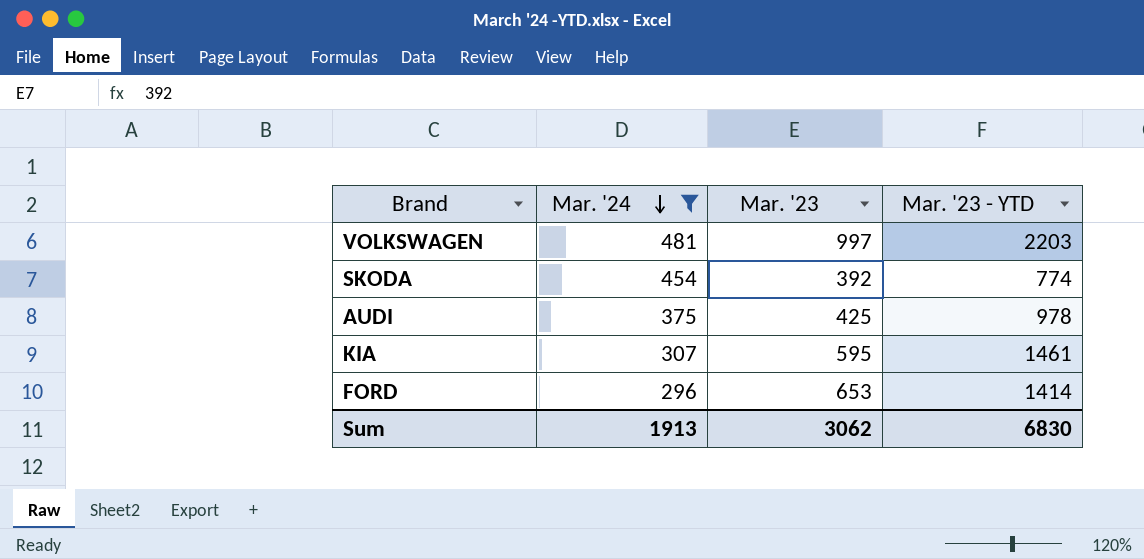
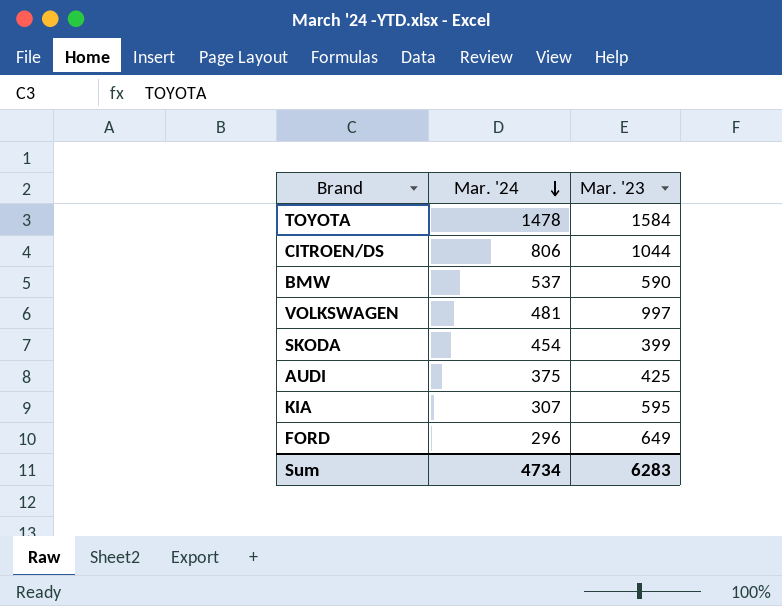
filter: Mar. '24 <= 481 -> none
column Mar. '23 - YTD | position: 4 -> none
SKODA | Mar. '23: 392 -> 399
FORD | Mar. '23: 653 -> 649
Sum | Mar. '24: 1913 -> 4734
Sum | Mar. '23: 3062 -> 6283

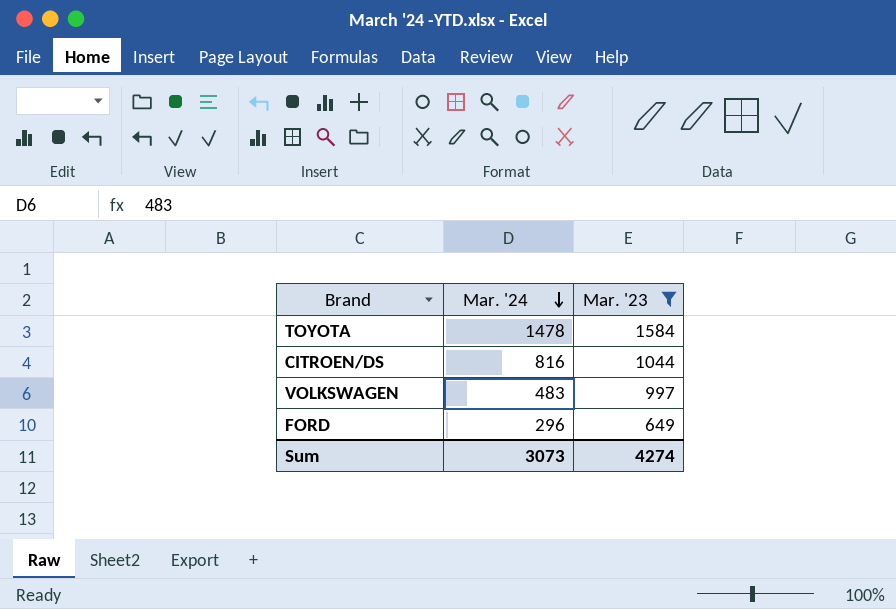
filter: none -> Mar. '23 >= 649
CITROEN/DS | Mar. '24: 806 -> 816
VOLKSWAGEN | Mar. '24: 481 -> 483
Sum | Mar. '24: 4734 -> 3073
Sum | Mar. '23: 6283 -> 4274

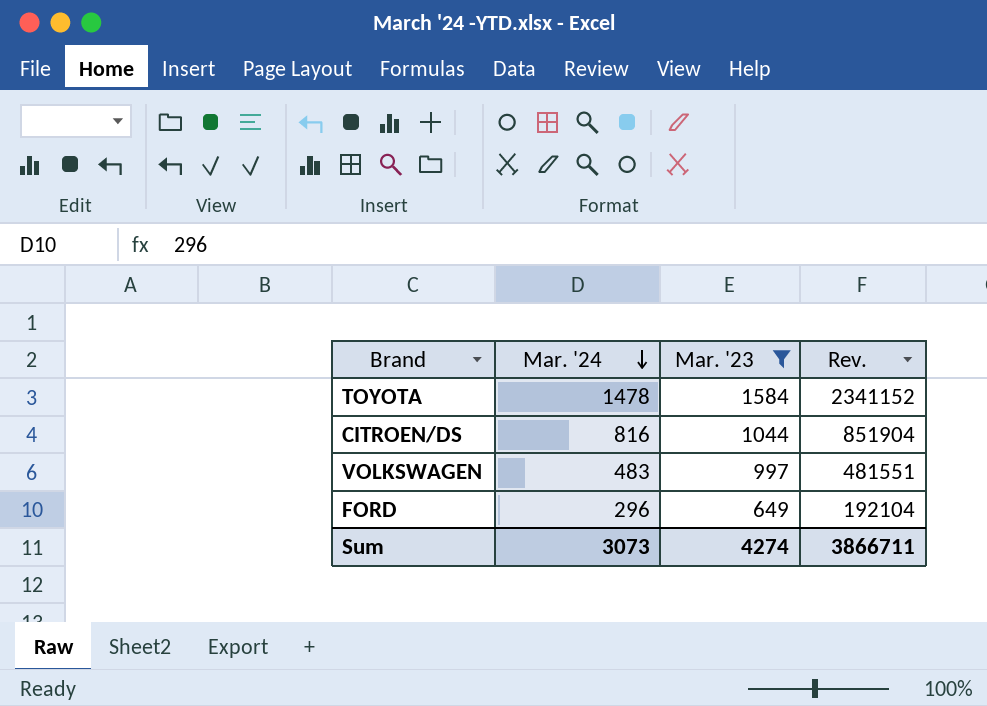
column Rev. | formula: none -> [Mar. '24] * [Mar. '23]

